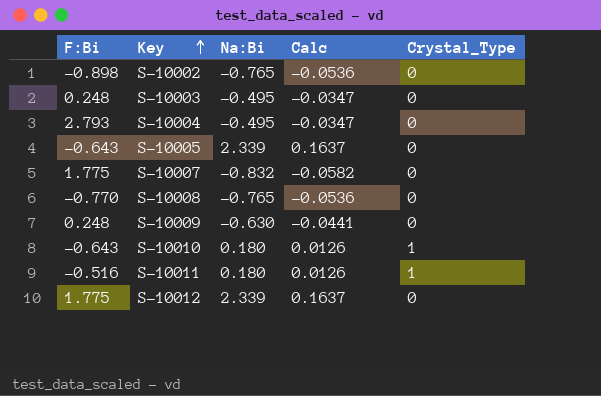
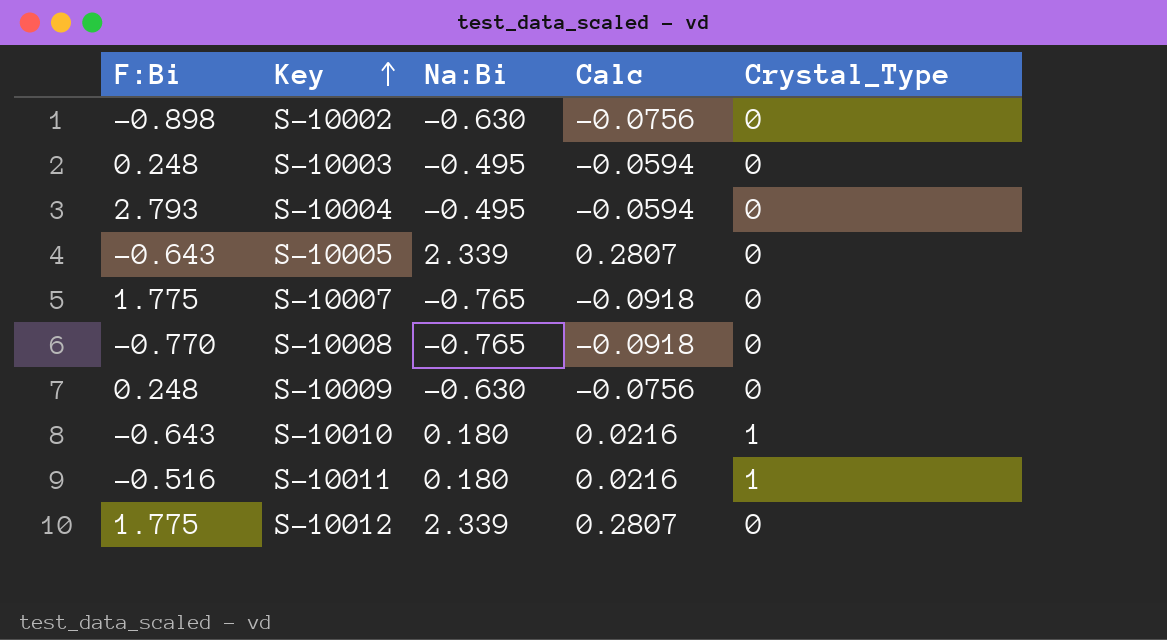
column Calc | formula: [Na:Bi] * 0.07 -> [Na:Bi] * 0.12
S-10002 | Na:Bi: -0.765 -> -0.630
S-10007 | Na:Bi: -0.832 -> -0.765

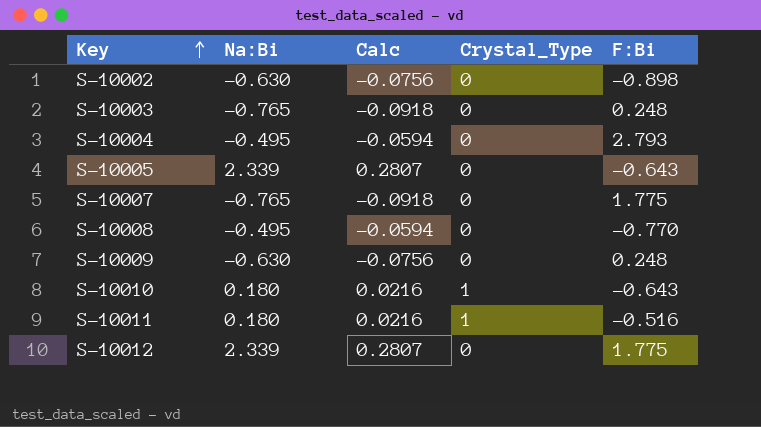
column F:Bi | position: 1 -> 5
S-10003 | Na:Bi: -0.495 -> -0.765
S-10003 | Calc: -0.0594 -> -0.0918
S-10008 | Na:Bi: -0.765 -> -0.495
S-10008 | Calc: -0.0918 -> -0.0594

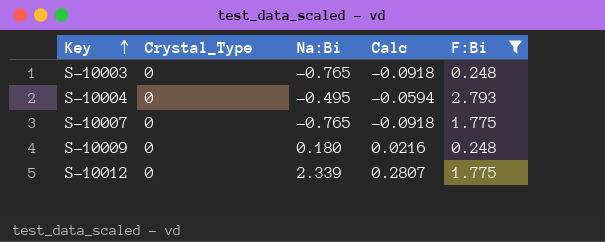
filter: none -> F:Bi >= 0.248
column Crystal_Type | position: 4 -> 2
S-10009 | Na:Bi: -0.630 -> 0.180
S-10009 | Calc: -0.0756 -> 0.0216

